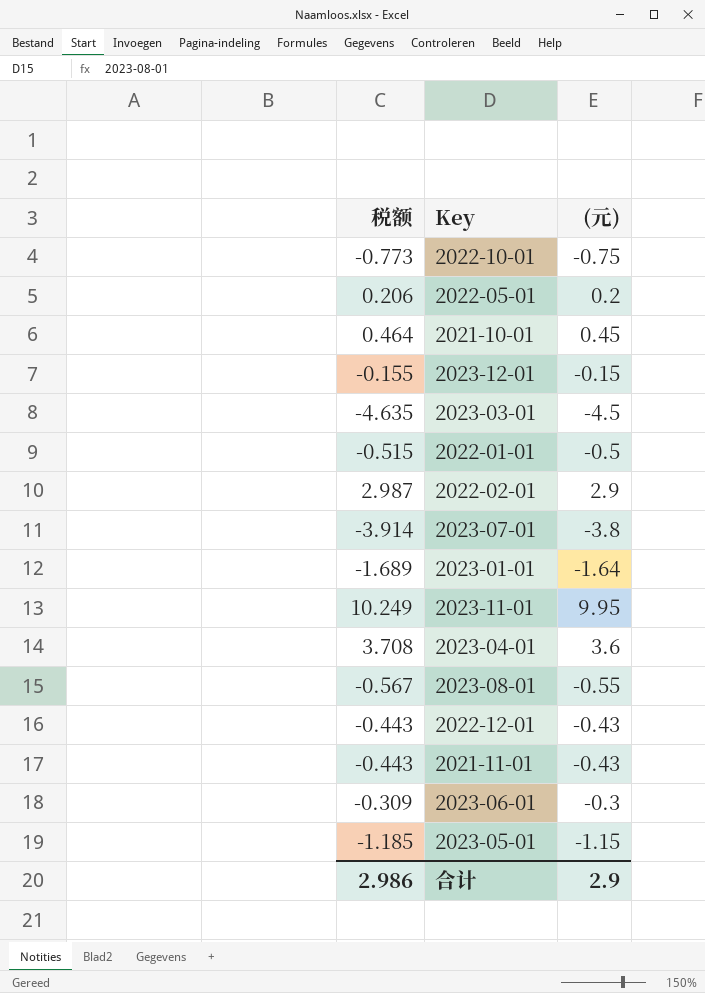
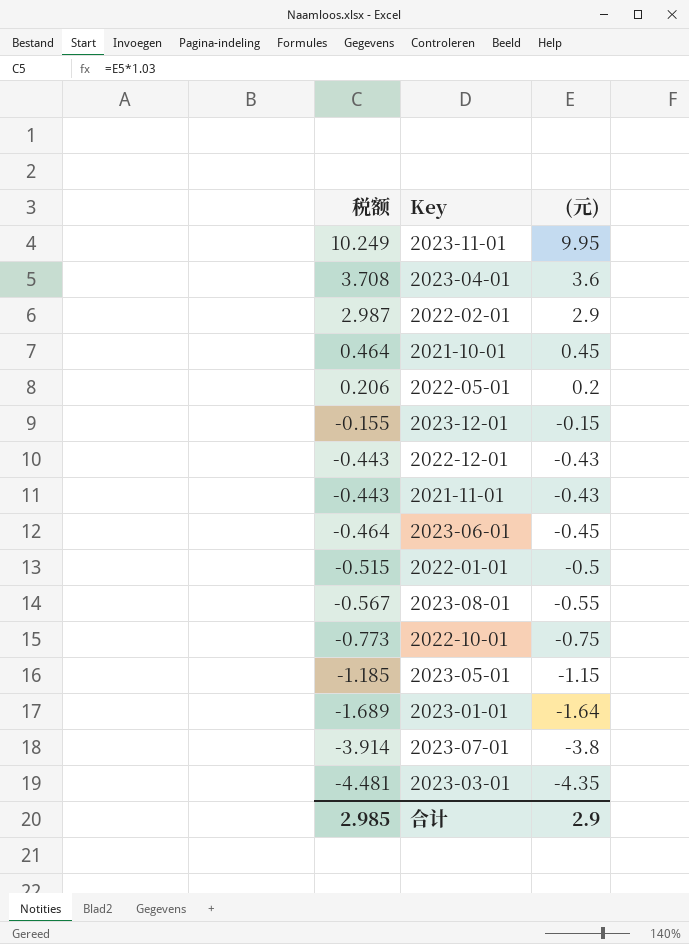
row order: none -> 税额 descending
2023-06-01 | 税额: -0.309 -> -0.464
2023-06-01 | (元): -0.3 -> -0.45
2023-03-01 | 税额: -4.635 -> -4.481
2023-03-01 | (元): -4.5 -> -4.35
合计 | 税额: 2.986 -> 2.985

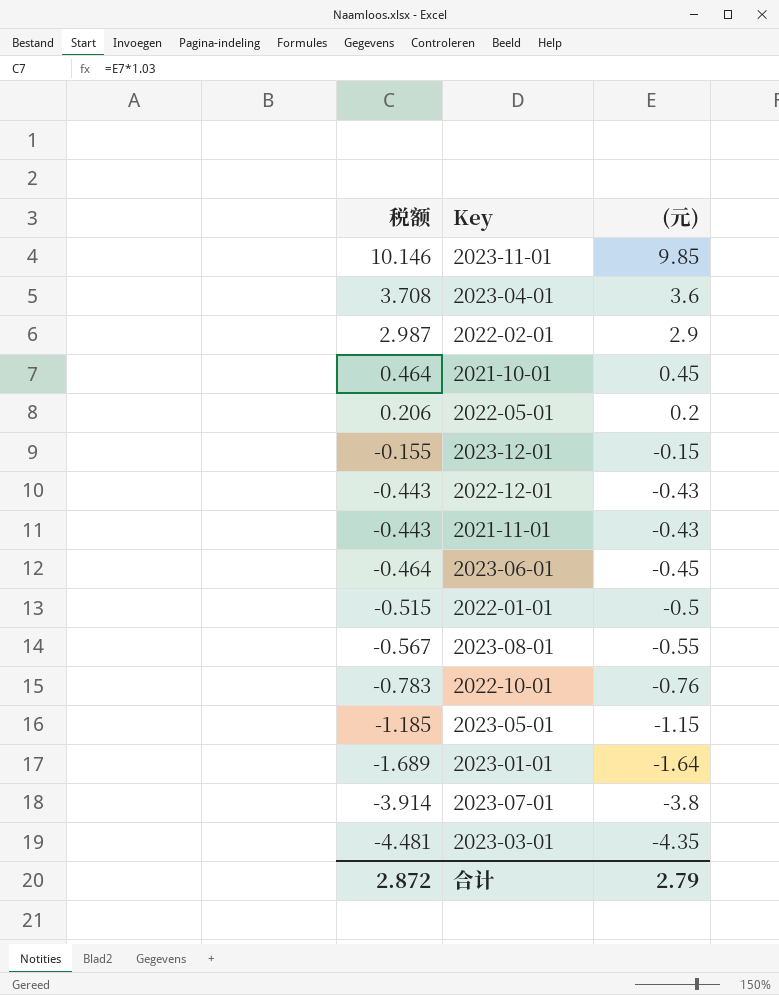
2023-11-01 | 税额: 10.249 -> 10.146
2023-11-01 | (元): 9.95 -> 9.85
2022-10-01 | 税额: -0.773 -> -0.783
2022-10-01 | (元): -0.75 -> -0.76
合计 | 税额: 2.985 -> 2.872
合计 | (元): 2.9 -> 2.79

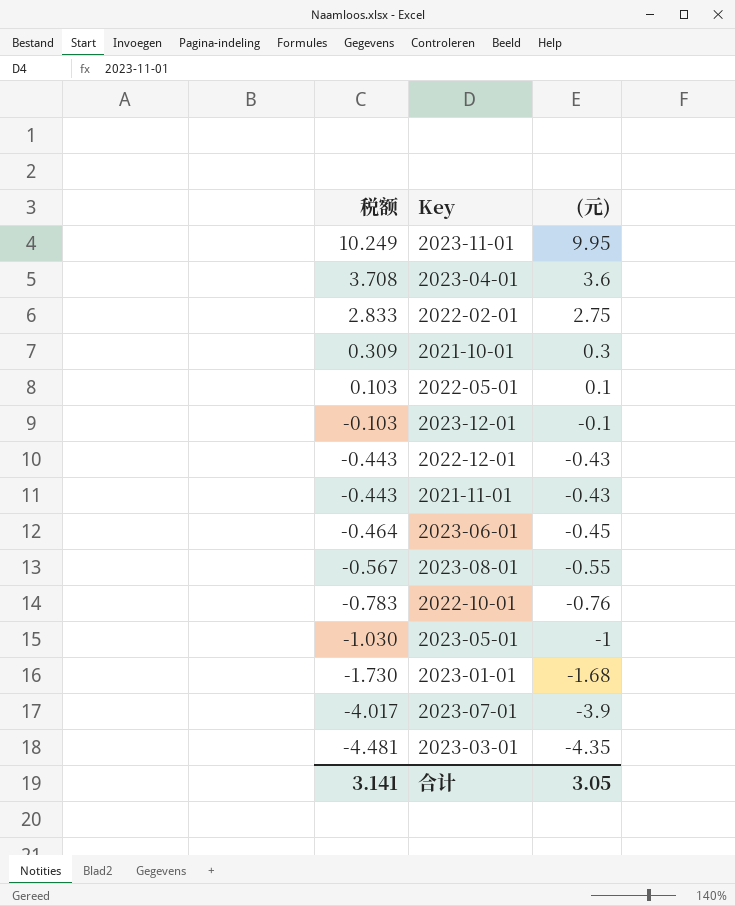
row 2022-01-01: -0.515 | -0.5 -> none
2023-11-01 | 税额: 10.146 -> 10.249
2023-11-01 | (元): 9.85 -> 9.95
2022-02-01 | 税额: 2.987 -> 2.833
2022-02-01 | (元): 2.9 -> 2.75
2021-10-01 | 税额: 0.464 -> 0.309
2021-10-01 | (元): 0.45 -> 0.3
2022-05-01 | 税额: 0.206 -> 0.103
2022-05-01 | (元): 0.2 -> 0.1
2023-12-01 | 税额: -0.155 -> -0.103
2023-12-01 | (元): -0.15 -> -0.1
2023-05-01 | 税额: -1.185 -> -1.030
2023-05-01 | (元): -1.15 -> -1
2023-01-01 | 税额: -1.689 -> -1.730
2023-01-01 | (元): -1.64 -> -1.68
2023-07-01 | 税额: -3.914 -> -4.017
2023-07-01 | (元): -3.8 -> -3.9
合计 | 税额: 2.872 -> 3.141
合计 | (元): 2.79 -> 3.05

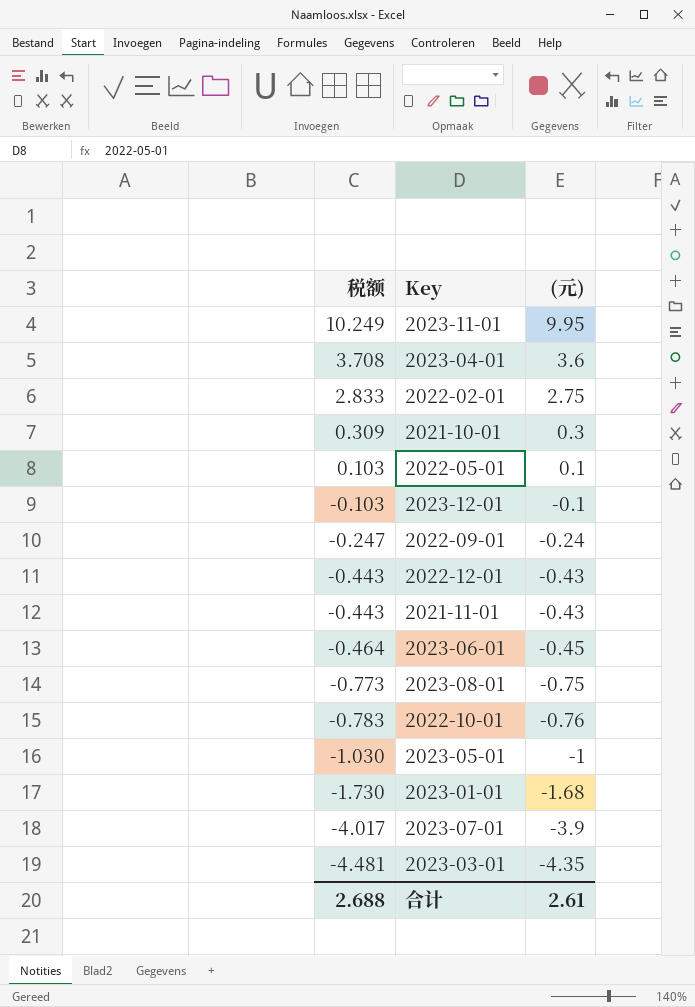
row 2022-09-01: none -> -0.247 | -0.24
2023-08-01 | 税额: -0.567 -> -0.773
2023-08-01 | (元): -0.55 -> -0.75
合计 | 税额: 3.141 -> 2.688
合计 | (元): 3.05 -> 2.61

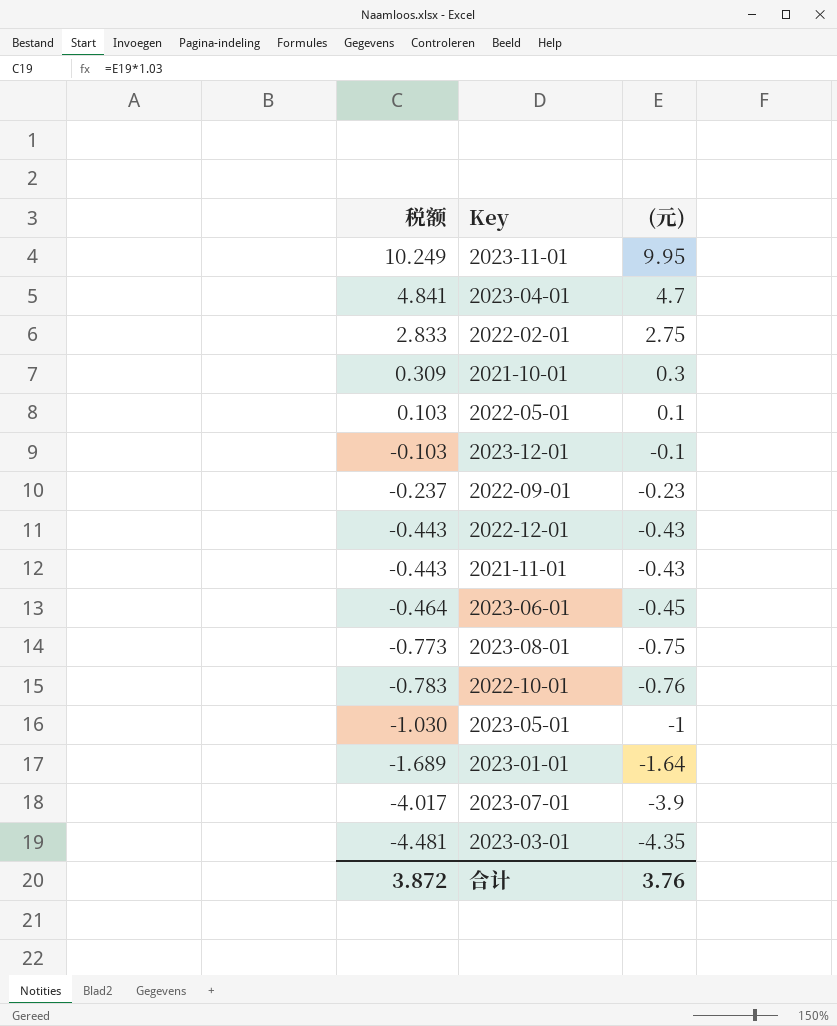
2023-04-01 | 税额: 3.708 -> 4.841
2023-04-01 | (元): 3.6 -> 4.7
2022-09-01 | 税额: -0.247 -> -0.237
2022-09-01 | (元): -0.24 -> -0.23
2023-01-01 | 税额: -1.730 -> -1.689
2023-01-01 | (元): -1.68 -> -1.64
合计 | 税额: 2.688 -> 3.872
合计 | (元): 2.61 -> 3.76

